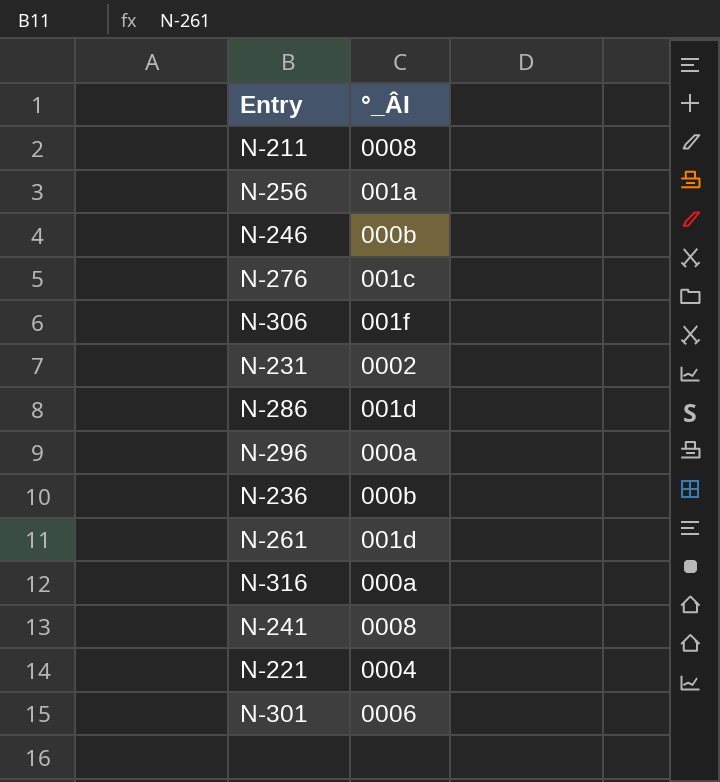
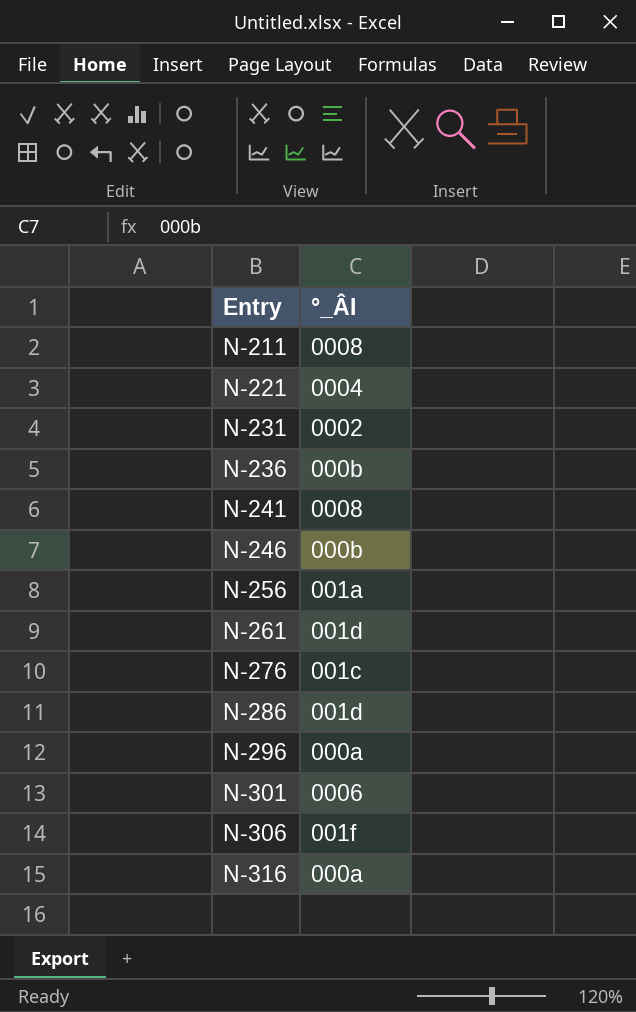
row order: none -> Entry ascending

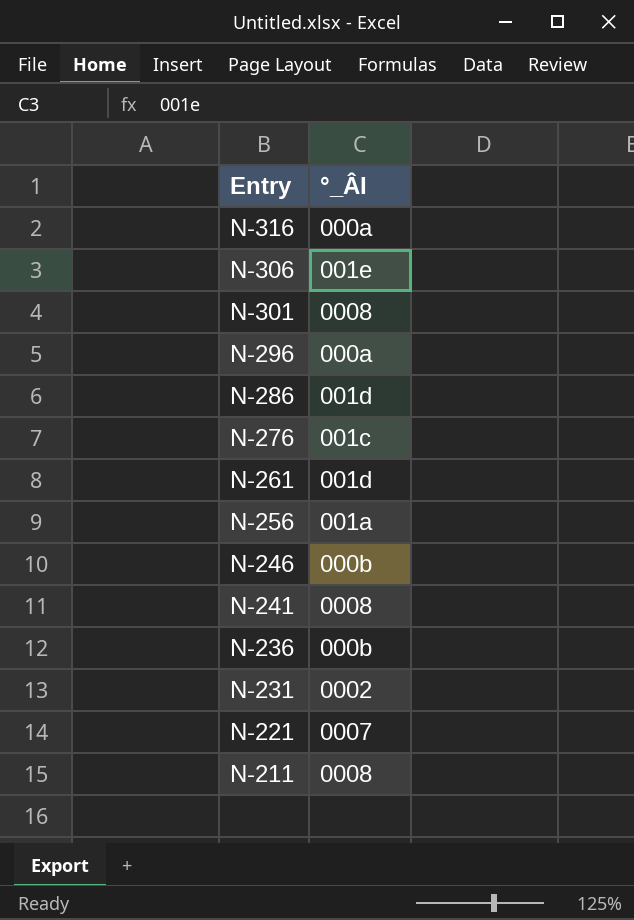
row order: Entry ascending -> Entry descending
N-306 | °_ÂI: 001f -> 001e
N-301 | °_ÂI: 0006 -> 0008
N-221 | °_ÂI: 0004 -> 0007

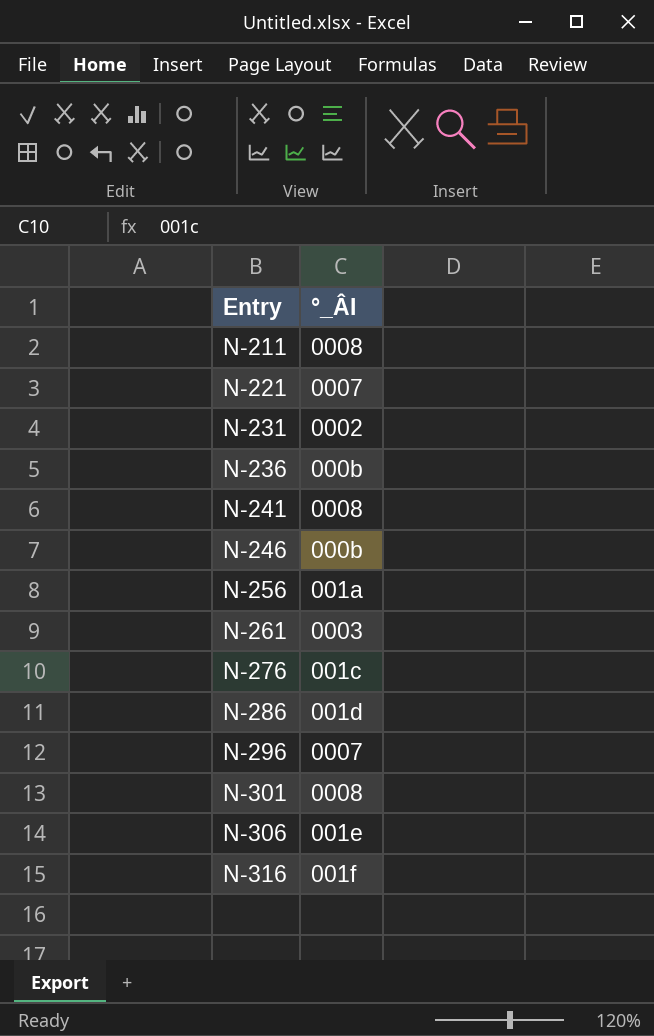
row order: Entry descending -> Entry ascending
N-261 | °_ÂI: 001d -> 0003
N-296 | °_ÂI: 000a -> 0007
N-316 | °_ÂI: 000a -> 001f

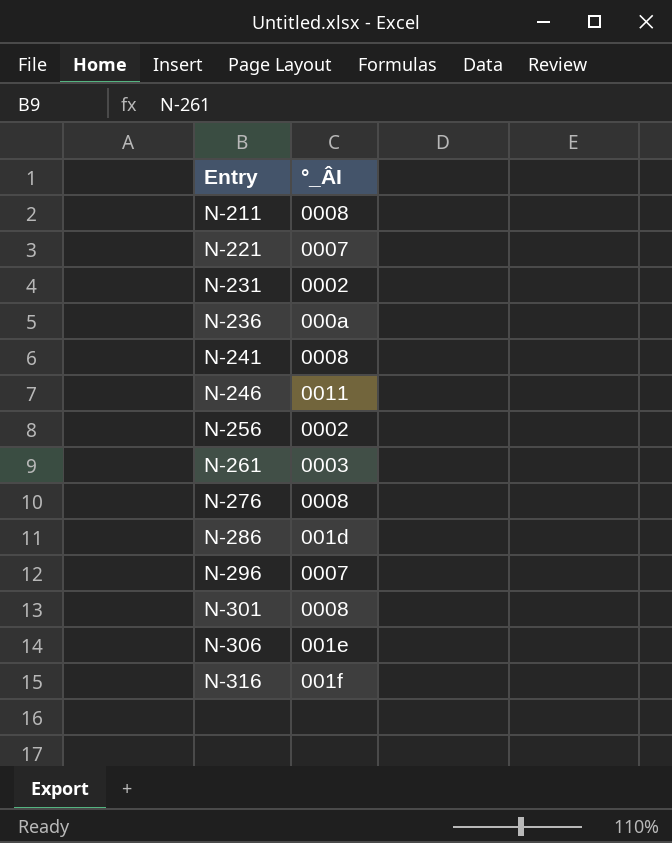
N-236 | °_ÂI: 000b -> 000a
N-246 | °_ÂI: 000b -> 0011
N-256 | °_ÂI: 001a -> 0002
N-276 | °_ÂI: 001c -> 0008

